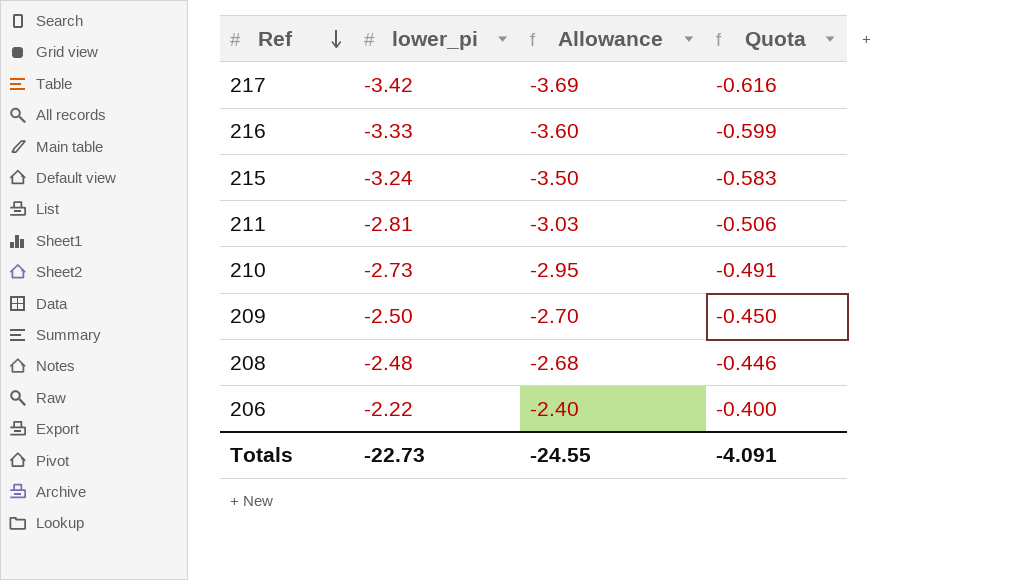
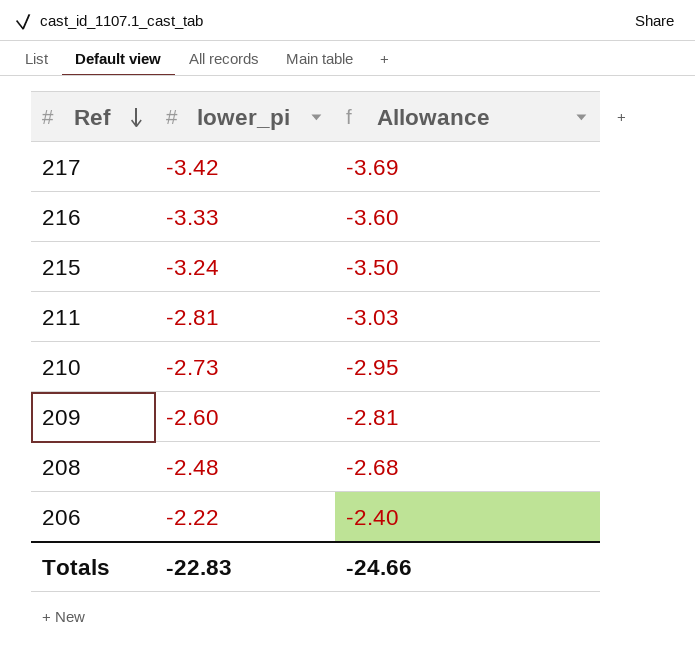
column Quota | formula: [lower_pi] * 0.18 -> none
209 | lower_pi: -2.50 -> -2.60
209 | Allowance: -2.70 -> -2.81
Totals | lower_pi: -22.73 -> -22.83
Totals | Allowance: -24.55 -> -24.66

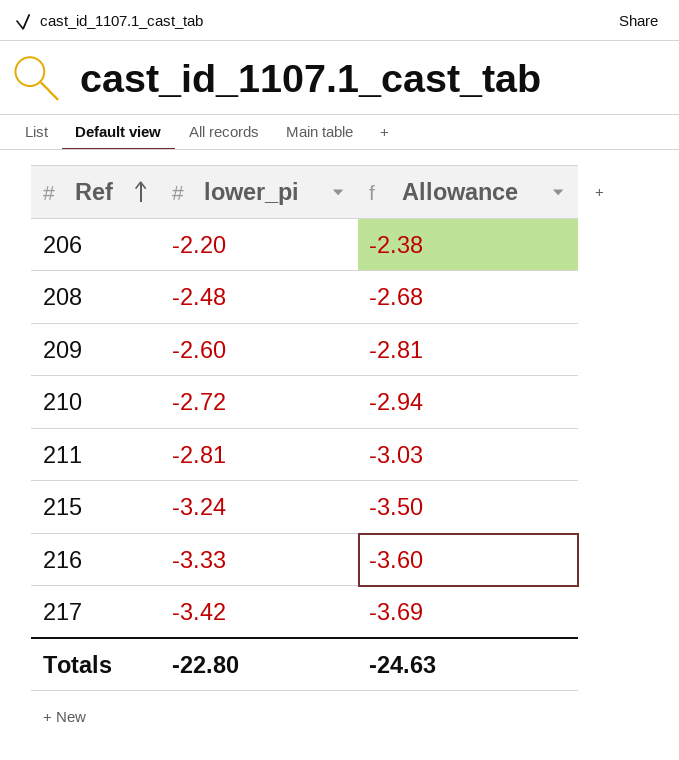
row order: Ref descending -> Ref ascending
206 | lower_pi: -2.22 -> -2.20
206 | Allowance: -2.40 -> -2.38
210 | lower_pi: -2.73 -> -2.72
210 | Allowance: -2.95 -> -2.94
Totals | lower_pi: -22.83 -> -22.80
Totals | Allowance: -24.66 -> -24.63

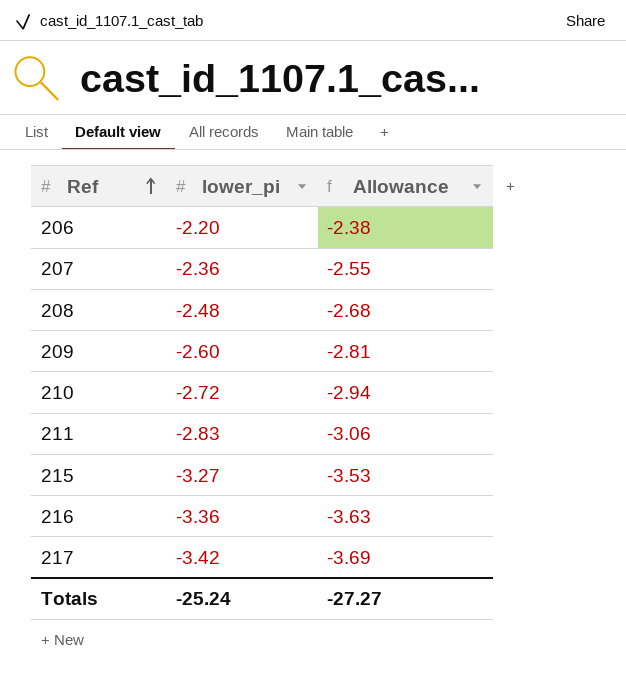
row 207: none -> -2.36 | -2.55
211 | lower_pi: -2.81 -> -2.83
211 | Allowance: -3.03 -> -3.06
215 | lower_pi: -3.24 -> -3.27
215 | Allowance: -3.50 -> -3.53
216 | lower_pi: -3.33 -> -3.36
216 | Allowance: -3.60 -> -3.63
Totals | lower_pi: -22.80 -> -25.24
Totals | Allowance: -24.63 -> -27.27

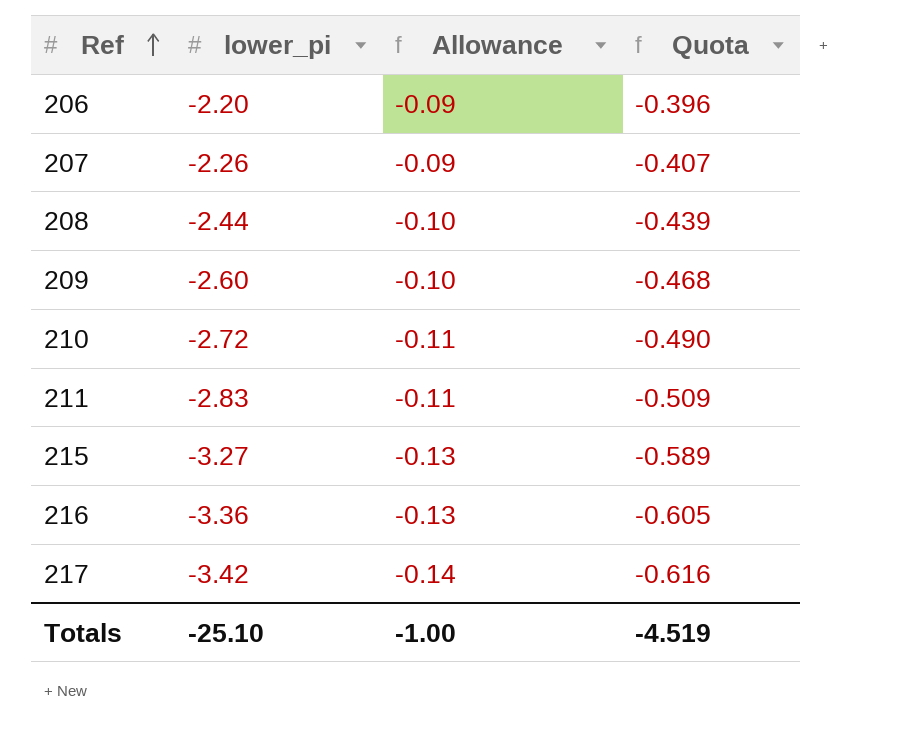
column Allowance | formula: [lower_pi] * 1.08 -> [lower_pi] * 0.04
column Quota | formula: none -> [lower_pi] * 0.18
207 | lower_pi: -2.36 -> -2.26
208 | lower_pi: -2.48 -> -2.44
Totals | lower_pi: -25.24 -> -25.10
Totals | Allowance: -27.27 -> -1.00

